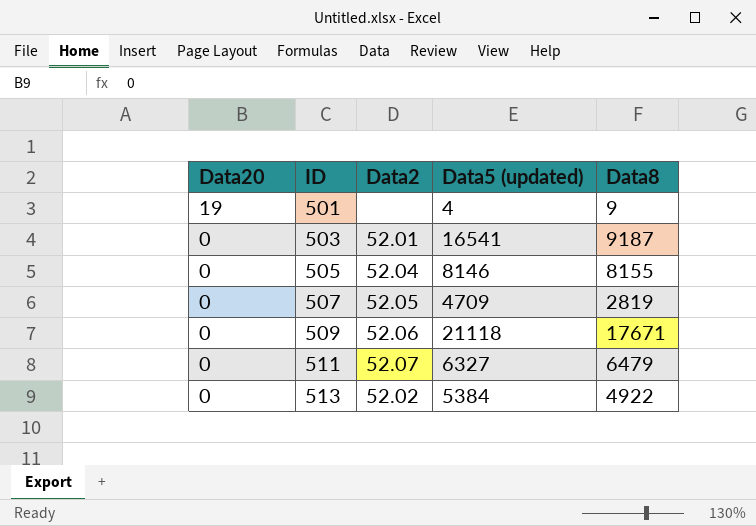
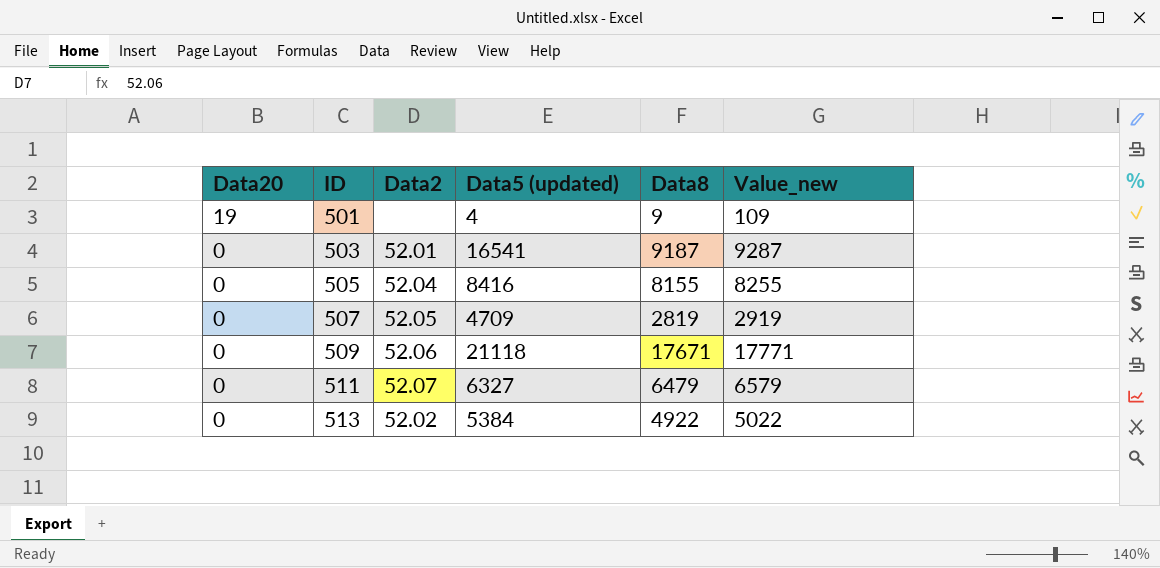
column Value_new | formula: none -> [Data8] + 100
505 | Data5 (updated): 8146 -> 8416

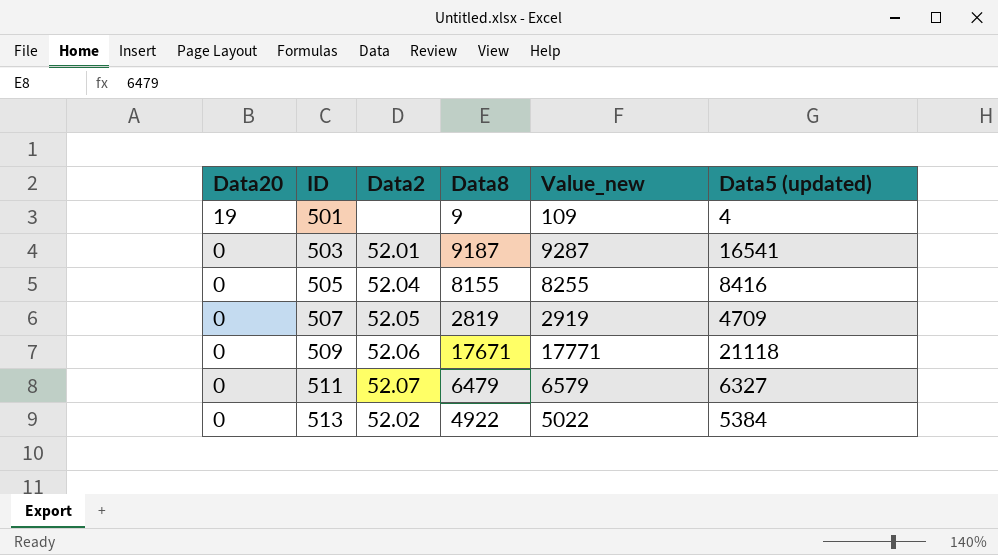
column Data5 (updated) | position: 4 -> 6

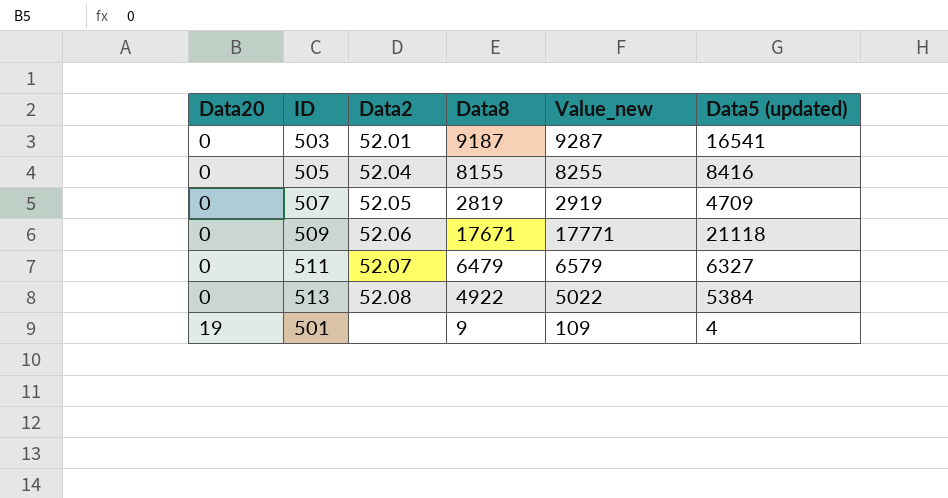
row order: Data20 descending -> Data20 ascending
513 | Data2: 52.02 -> 52.08

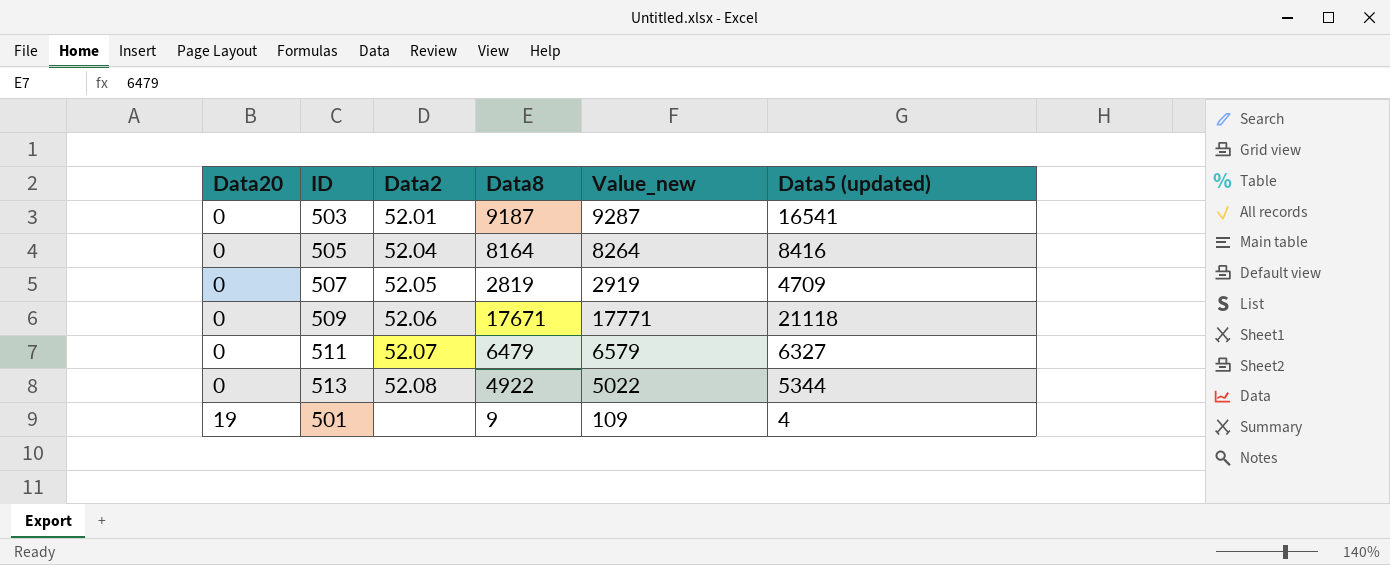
505 | Data8: 8155 -> 8164
505 | Value_new: 8255 -> 8264
513 | Data5 (updated): 5384 -> 5344

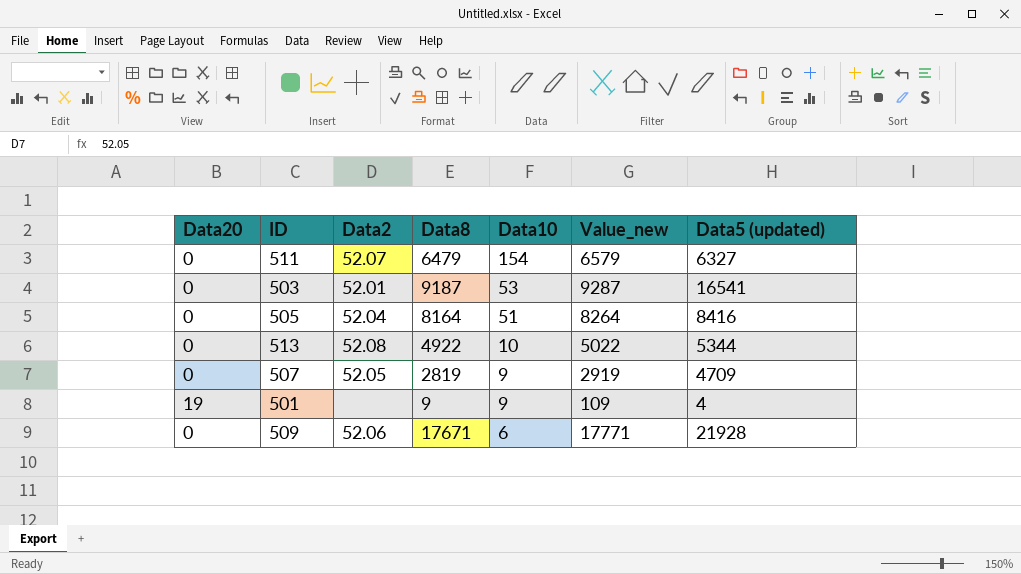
row order: Data20 ascending -> Data10 descending
column Data10 | position: none -> 5
509 | Data5 (updated): 21118 -> 21928

